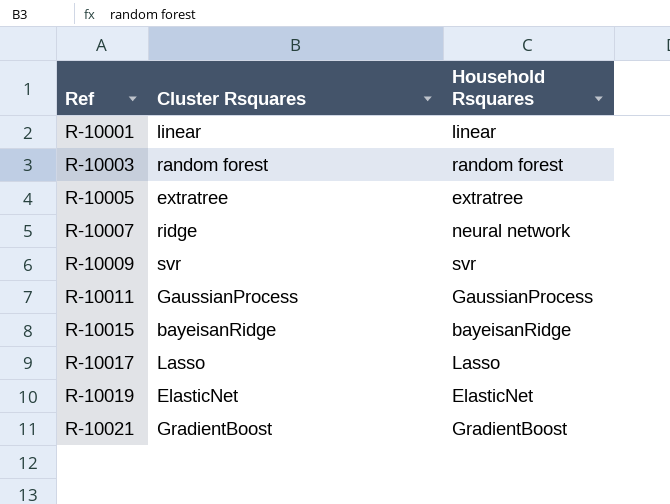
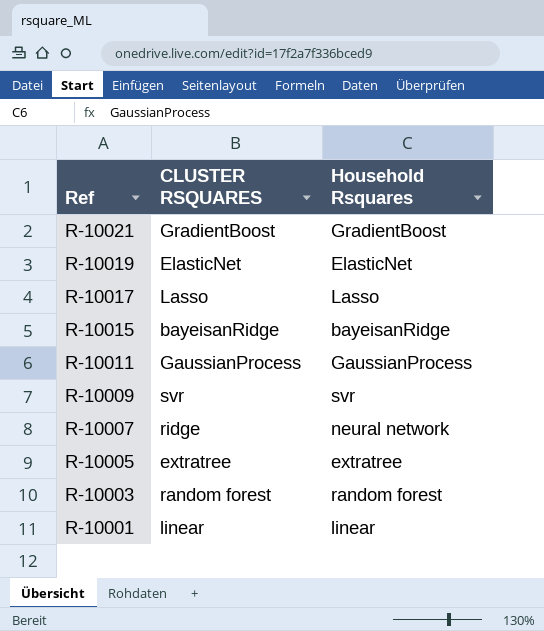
row order: Ref ascending -> Ref descending
column name: Cluster Rsquares -> CLUSTER RSQUARES

